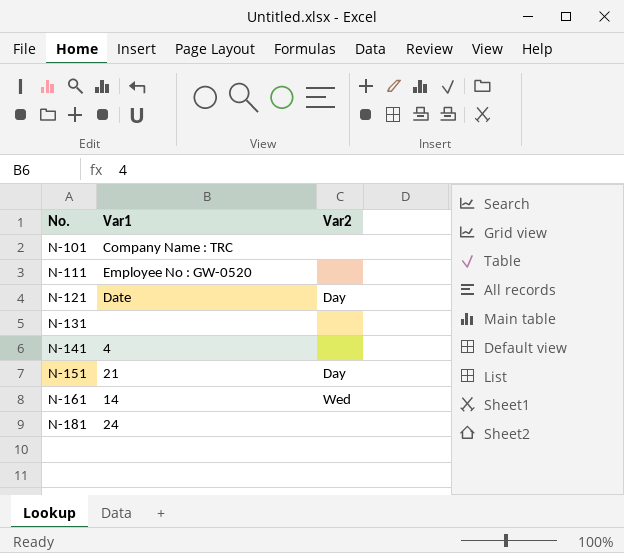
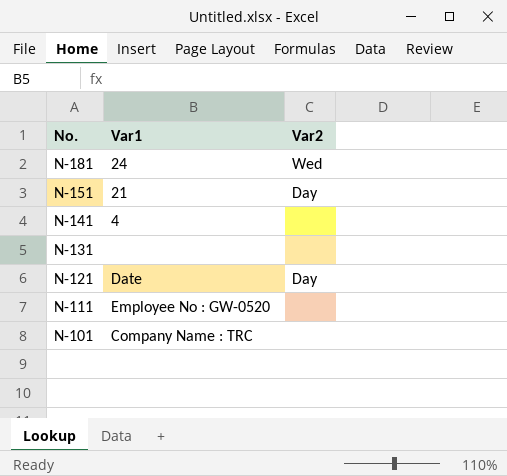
row order: No. ascending -> No. descending
row N-161: 14 | Wed -> none
N-181 | Var2: none -> Wed

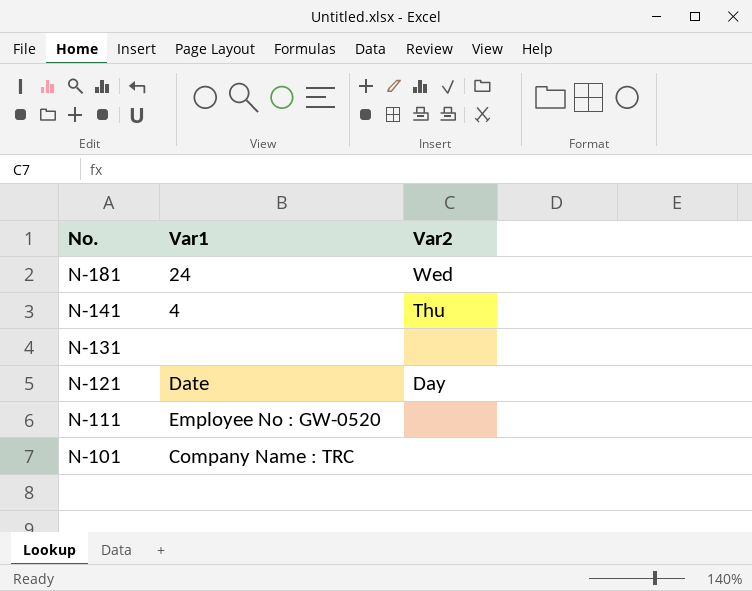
row N-151: 21 | Day -> none
N-141 | Var2: none -> Thu

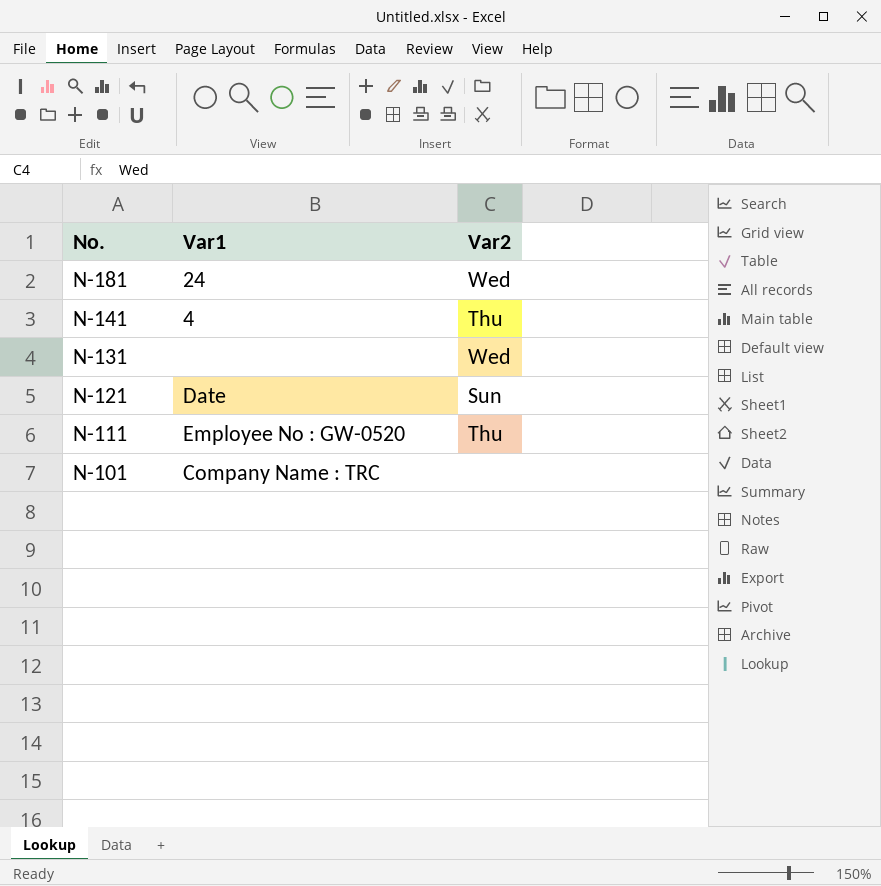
N-131 | Var2: none -> Wed
N-121 | Var2: Day -> Sun
N-111 | Var2: none -> Thu

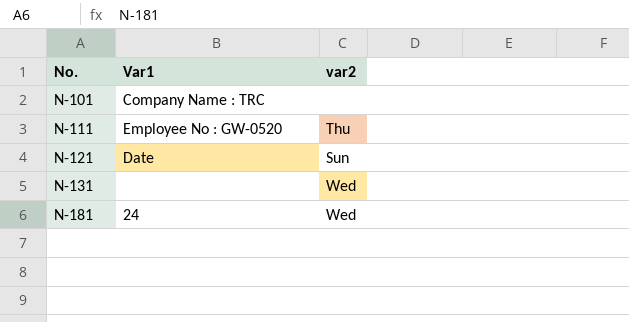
row order: No. descending -> No. ascending
column name: Var2 -> var2
row N-141: 4 | Thu -> none

